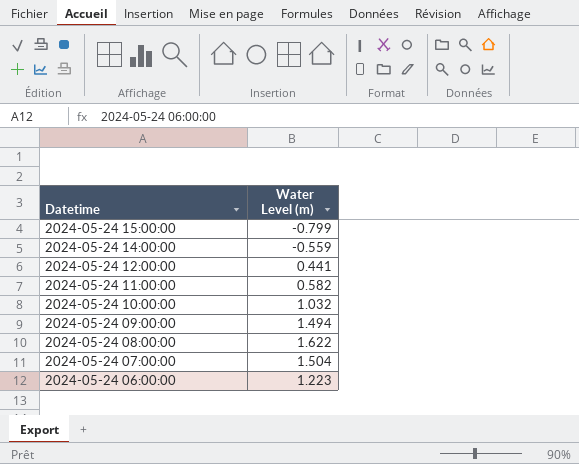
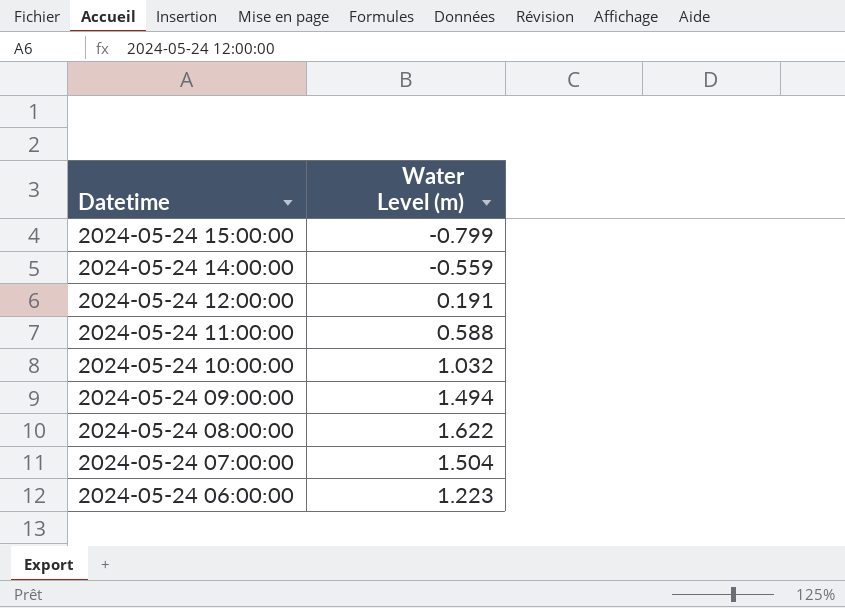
2024-05-24 12:00:00 | Water Level (m): 0.441 -> 0.191
2024-05-24 11:00:00 | Water Level (m): 0.582 -> 0.588

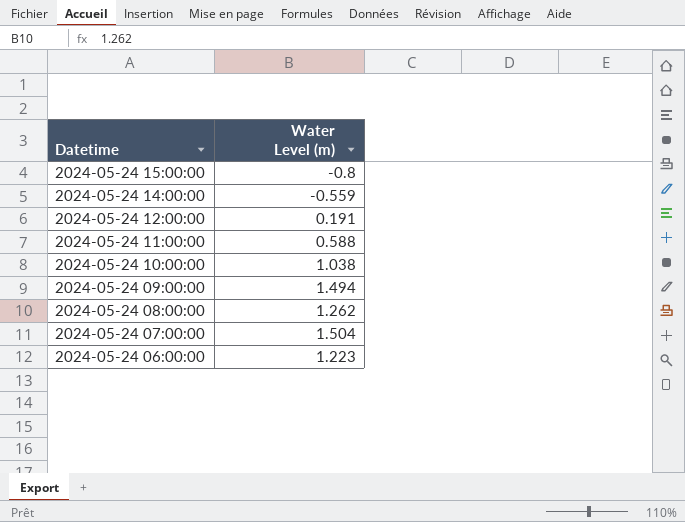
2024-05-24 15:00:00 | Water Level (m): -0.799 -> -0.8
2024-05-24 10:00:00 | Water Level (m): 1.032 -> 1.038
2024-05-24 08:00:00 | Water Level (m): 1.622 -> 1.262

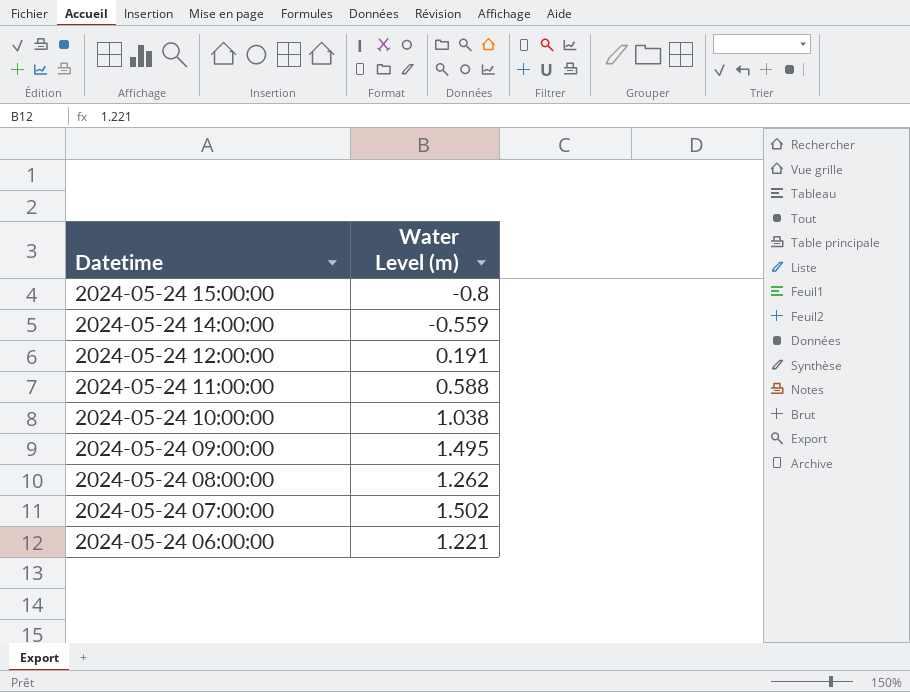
2024-05-24 09:00:00 | Water Level (m): 1.494 -> 1.495
2024-05-24 07:00:00 | Water Level (m): 1.504 -> 1.502
2024-05-24 06:00:00 | Water Level (m): 1.223 -> 1.221

